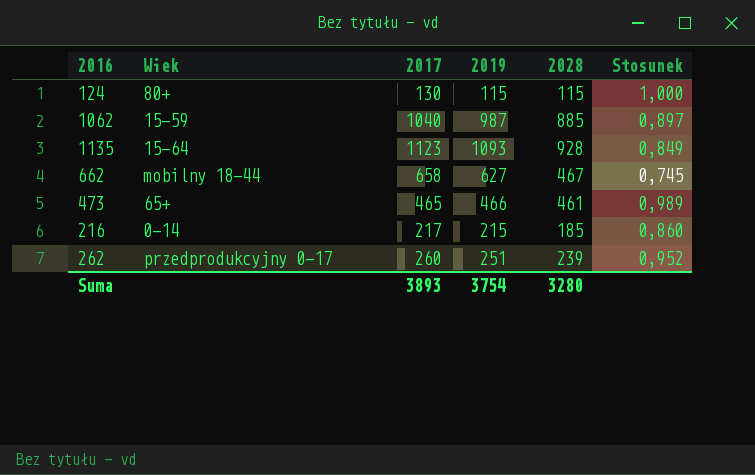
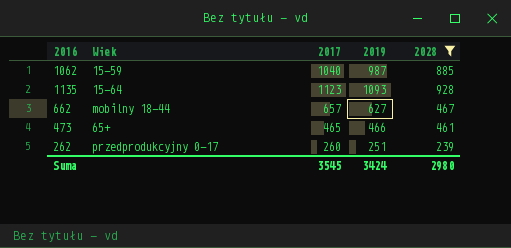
filter: none -> 2028 >= 239
column Stosunek | formula: [2028] / [2019] -> none
662 | 2017: 658 -> 657
Suma | 2017: 3893 -> 3545
Suma | 2019: 3754 -> 3424
Suma | 2028: 3280 -> 2980

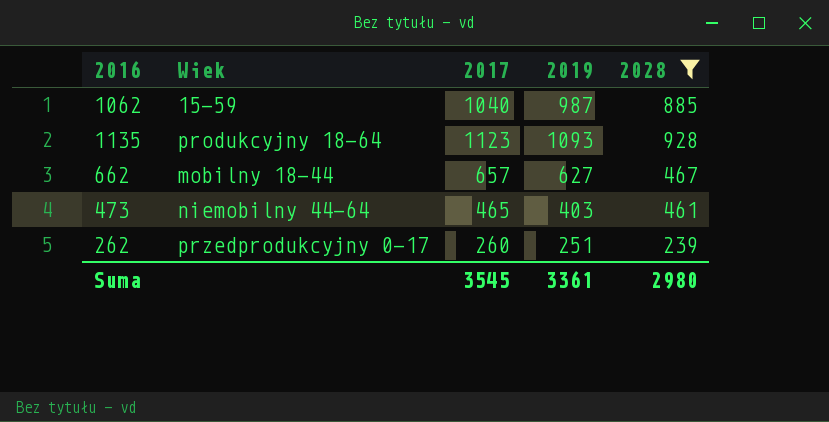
1135 | Wiek: 15-64 -> produkcyjny 18-64
473 | Wiek: 65+ -> niemobilny 44-64
473 | 2019: 466 -> 403
Suma | 2019: 3424 -> 3361

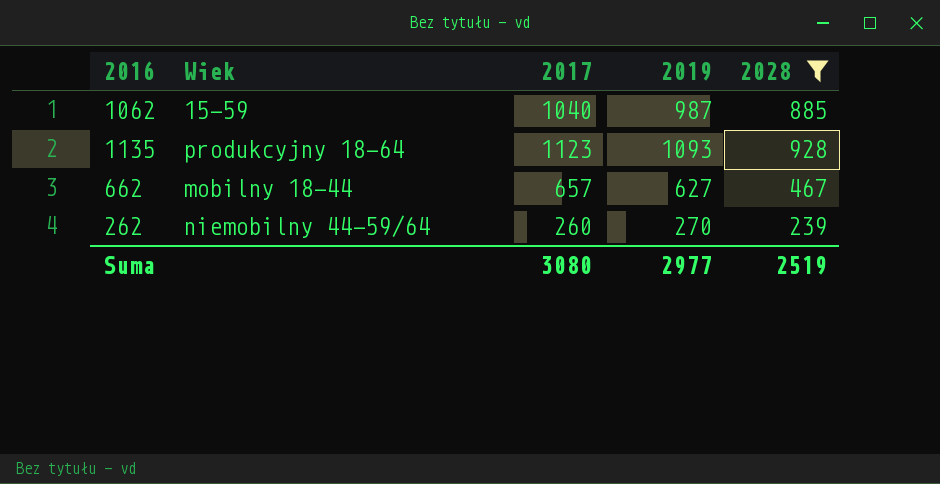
row 473: niemobilny 44-64 | 465 | 403 | 461 -> none
262 | Wiek: przedprodukcyjny 0-17 -> niemobilny 44-59/64
262 | 2019: 251 -> 270
Suma | 2017: 3545 -> 3080
Suma | 2019: 3361 -> 2977
Suma | 2028: 2980 -> 2519

